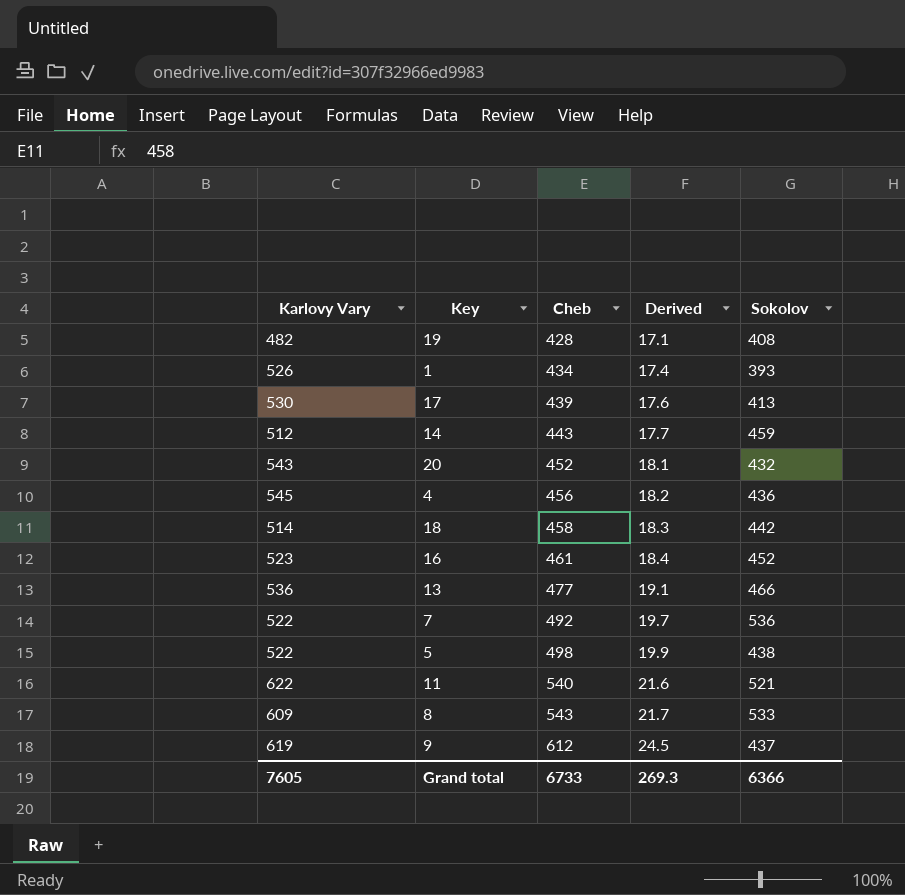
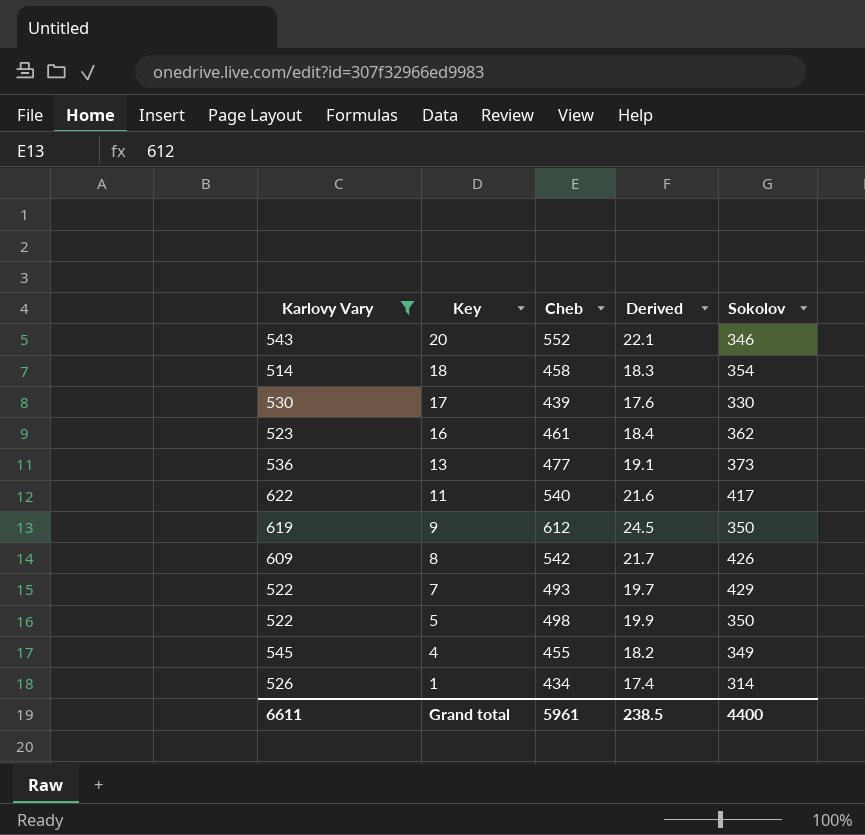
filter: none -> Karlovy Vary >= 514
row order: Cheb ascending -> Key descending
20 | Cheb: 452 -> 552
20 | Derived: 18.1 -> 22.1
20 | Sokolov: 432 -> 346
18 | Sokolov: 442 -> 354
17 | Sokolov: 413 -> 330
16 | Sokolov: 452 -> 362
13 | Sokolov: 466 -> 373
11 | Sokolov: 521 -> 417
9 | Sokolov: 437 -> 350
8 | Cheb: 543 -> 542
8 | Sokolov: 533 -> 426
7 | Cheb: 492 -> 493
7 | Sokolov: 536 -> 429
5 | Sokolov: 438 -> 350
4 | Cheb: 456 -> 455
4 | Sokolov: 436 -> 349
1 | Sokolov: 393 -> 314
Grand total | Karlovy Vary: 7605 -> 6611
Grand total | Cheb: 6733 -> 5961
Grand total | Derived: 269.3 -> 238.5
Grand total | Sokolov: 6366 -> 4400

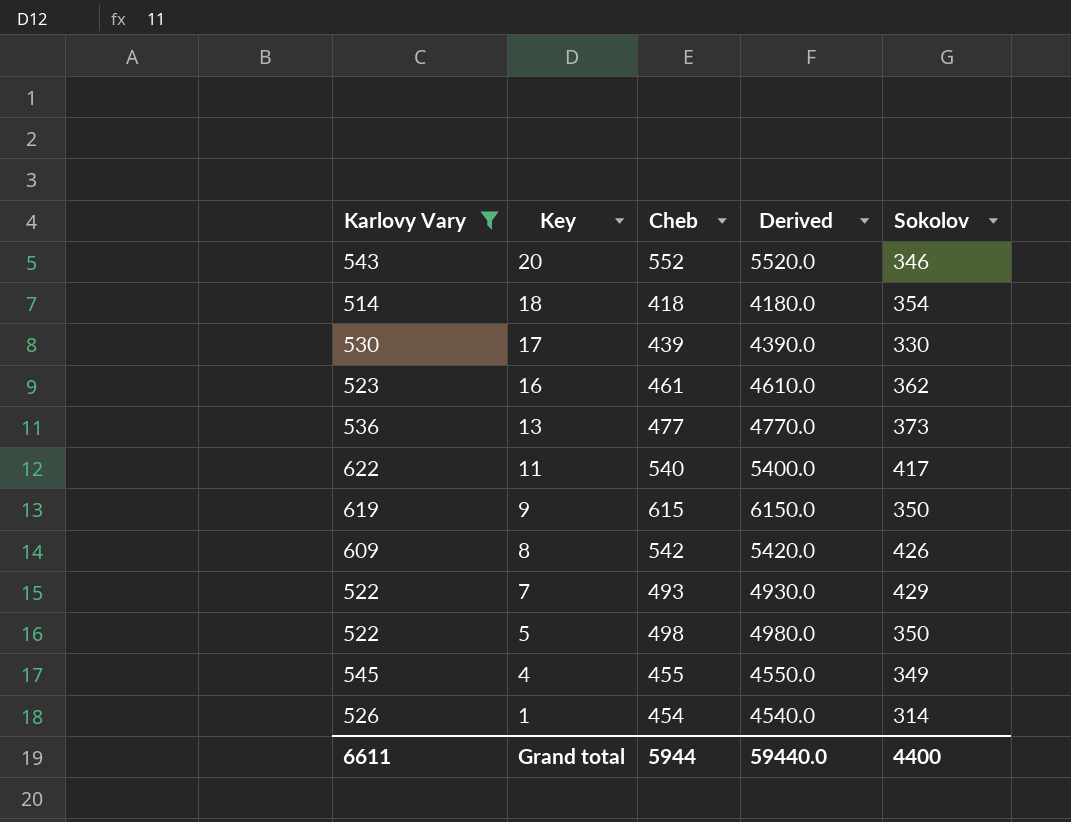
column Derived | formula: [Cheb] * 0.04 -> [Cheb] * 10
18 | Cheb: 458 -> 418
9 | Cheb: 612 -> 615
1 | Cheb: 434 -> 454
Grand total | Cheb: 5961 -> 5944
Grand total | Derived: 238.5 -> 59440.0

